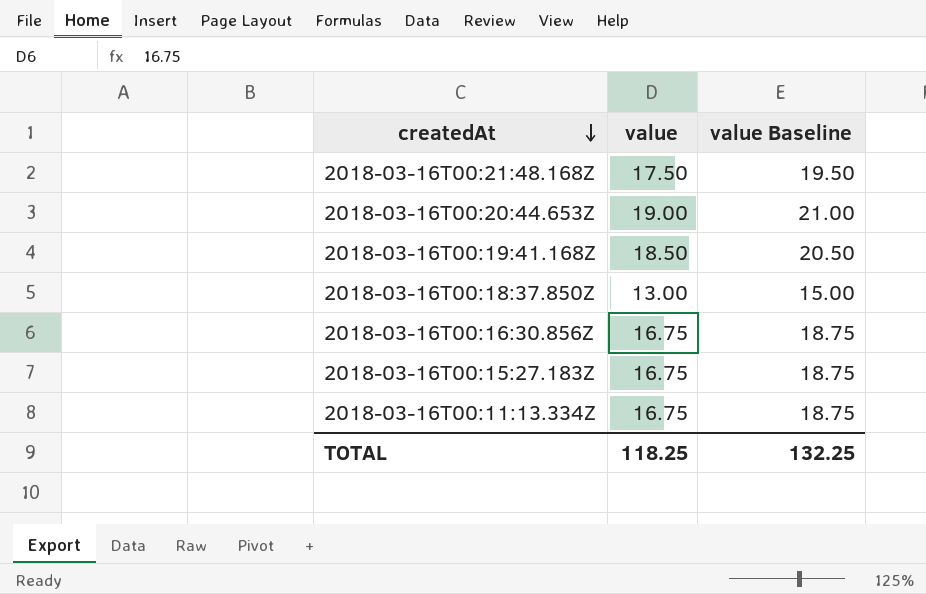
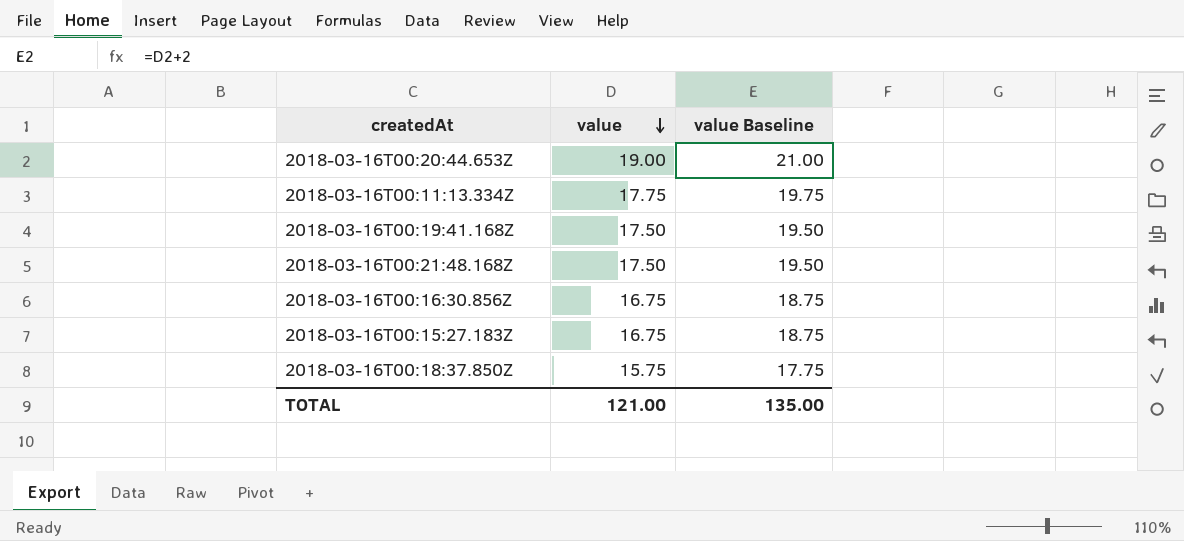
row order: createdAt descending -> value descending
2018-03-16T00:11:13.334Z | value: 16.75 -> 17.75
2018-03-16T00:11:13.334Z | value Baseline: 18.75 -> 19.75
2018-03-16T00:19:41.168Z | value: 18.50 -> 17.50
2018-03-16T00:19:41.168Z | value Baseline: 20.50 -> 19.50
2018-03-16T00:18:37.850Z | value: 13.00 -> 15.75
2018-03-16T00:18:37.850Z | value Baseline: 15.00 -> 17.75
TOTAL | value: 118.25 -> 121.00
TOTAL | value Baseline: 132.25 -> 135.00

